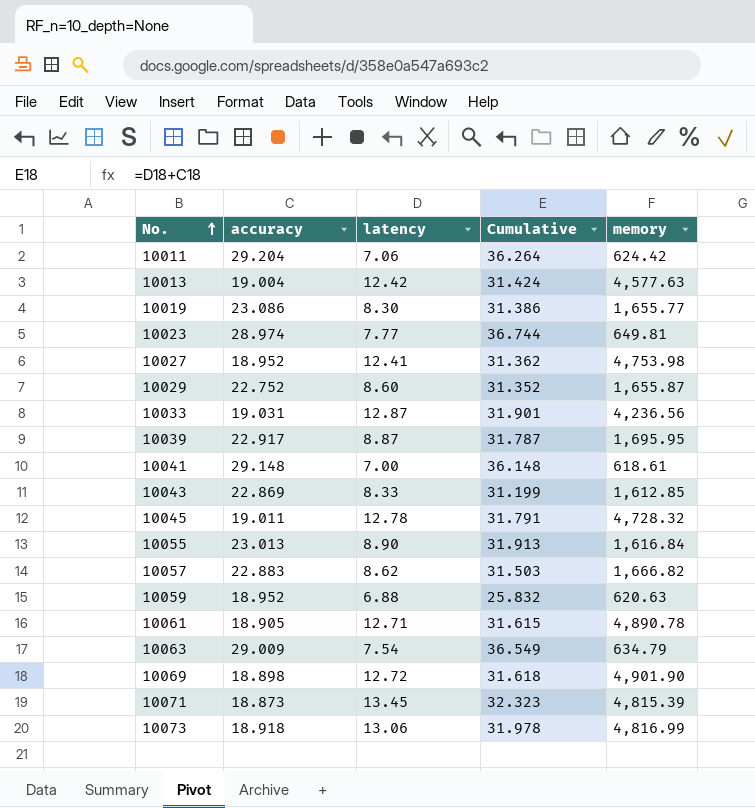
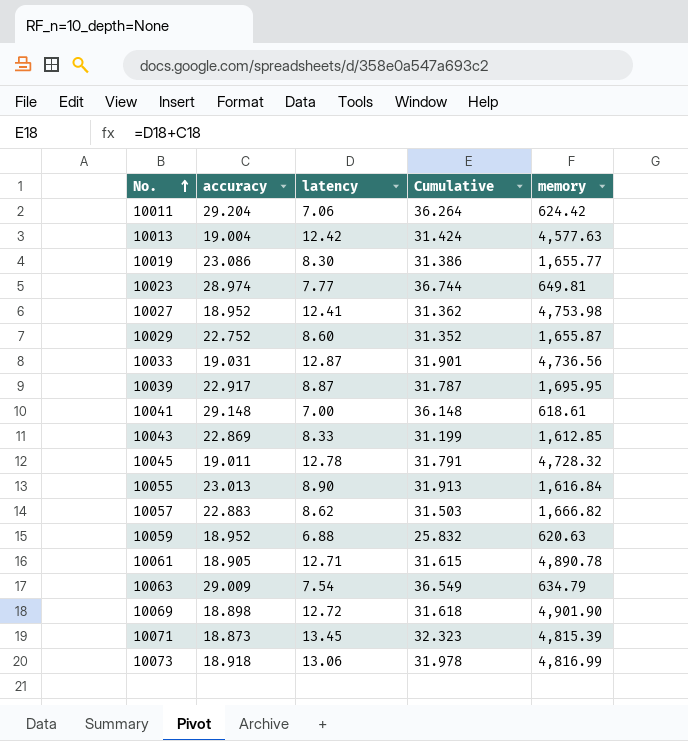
10033 | memory: 4,236.56 -> 4,736.56

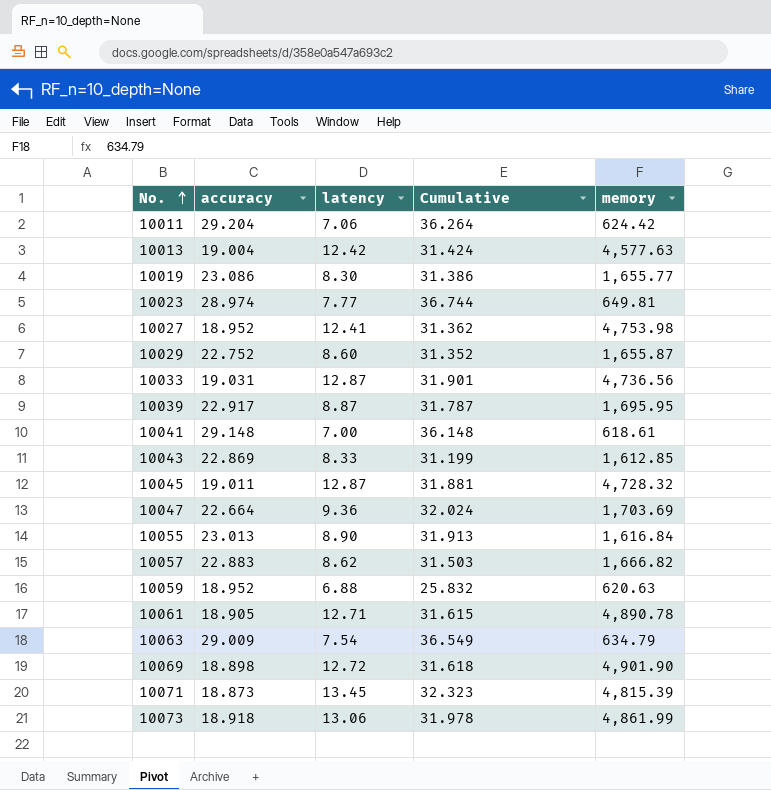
10045 | latency: 12.78 -> 12.87
10045 | Cumulative: 31.791 -> 31.881
row 10047: none -> 22.664 | 9.36 | 32.024 | 1,703.69
10073 | memory: 4,816.99 -> 4,861.99

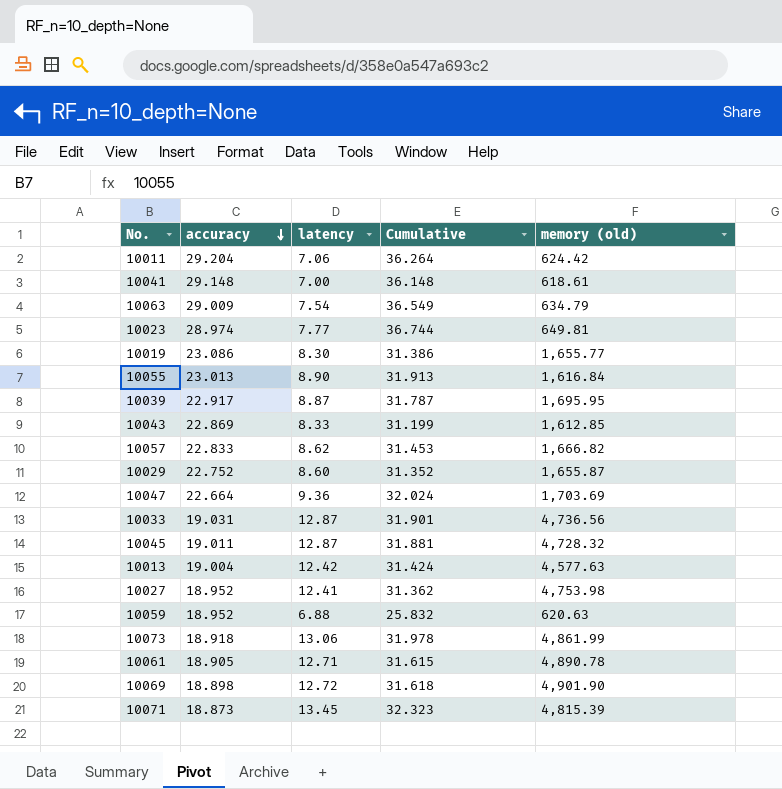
row order: No. ascending -> accuracy descending
column name: memory -> memory (old)
10057 | accuracy: 22.883 -> 22.833
10057 | Cumulative: 31.503 -> 31.453

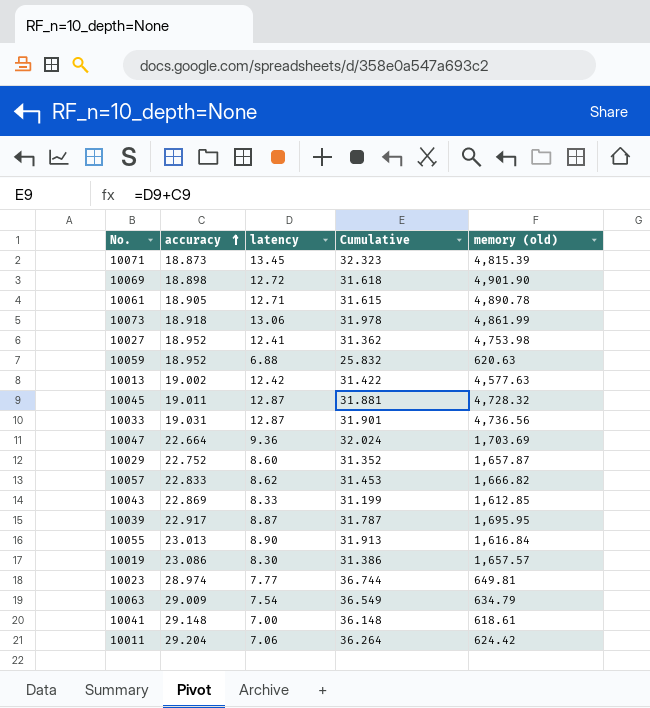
row order: accuracy descending -> accuracy ascending
10013 | accuracy: 19.004 -> 19.002
10013 | Cumulative: 31.424 -> 31.422
10029 | memory (old): 1,655.87 -> 1,657.87
10019 | memory (old): 1,655.77 -> 1,657.57

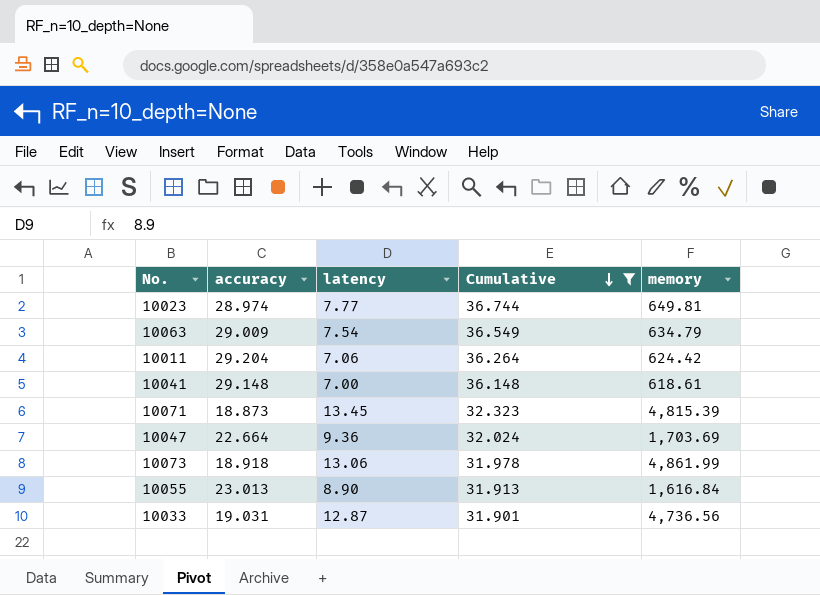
filter: none -> Cumulative >= 31.901
row order: accuracy ascending -> Cumulative descending
column name: memory (old) -> memory

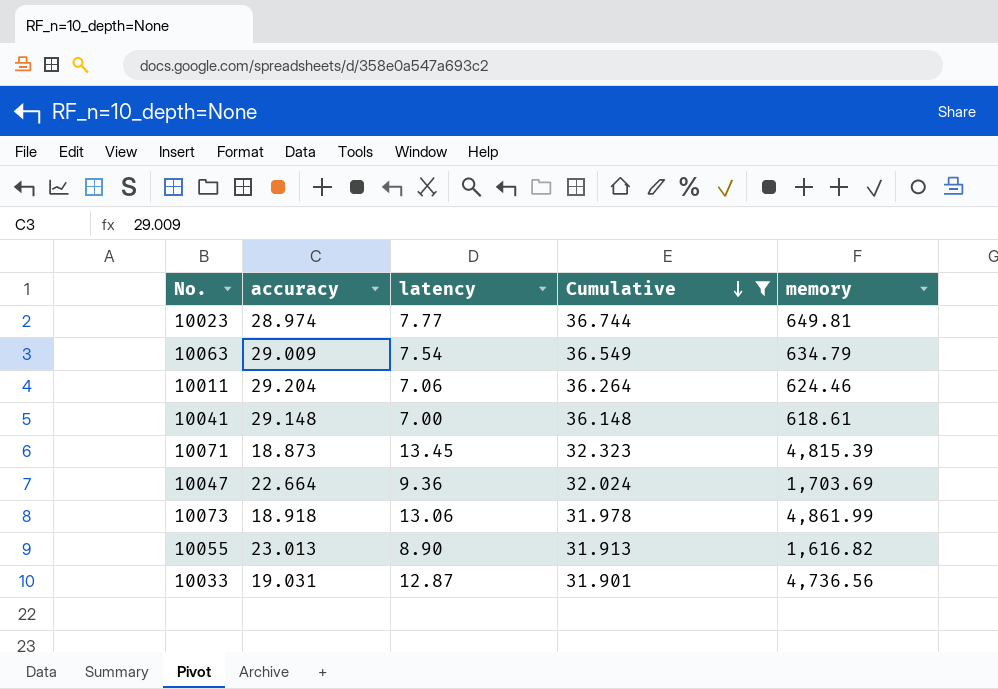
10011 | memory: 624.42 -> 624.46
10055 | memory: 1,616.84 -> 1,616.82

